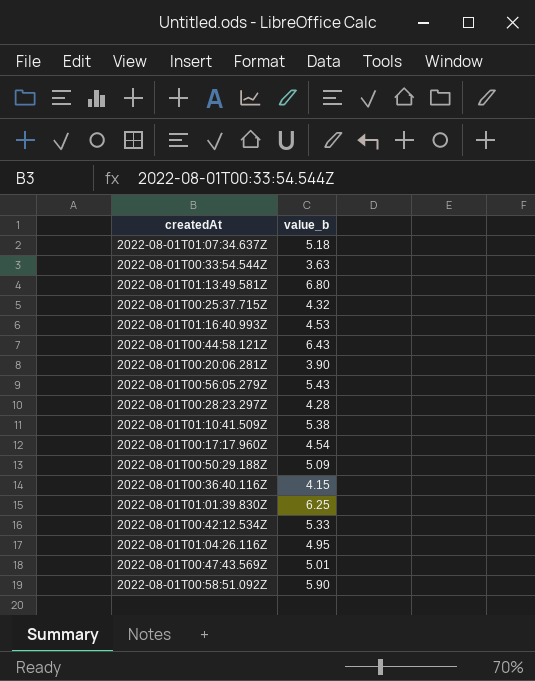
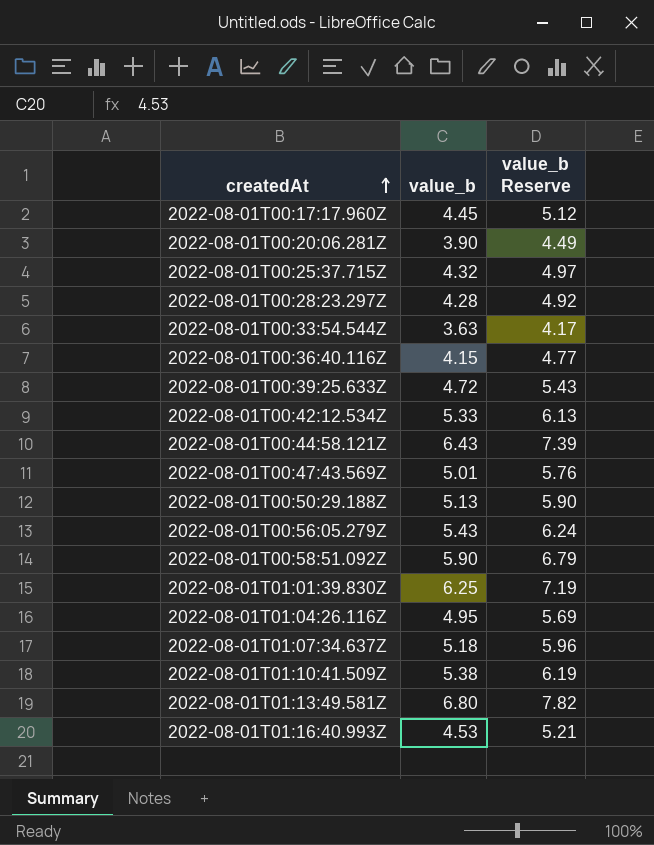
row order: none -> createdAt ascending
column value_b Reserve | formula: none -> [value_b] * 1.15
2022-08-01T00:17:17.960Z | value_b: 4.54 -> 4.45
row 2022-08-01T00:39:25.633Z: none -> 4.72 | 5.43
2022-08-01T00:50:29.188Z | value_b: 5.09 -> 5.13

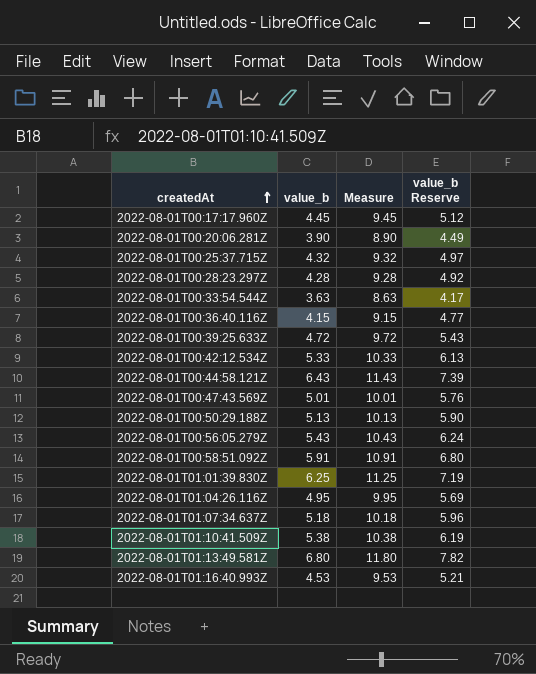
column Measure | formula: none -> [value_b] + 5
2022-08-01T00:58:51.092Z | value_b: 5.90 -> 5.91
2022-08-01T00:58:51.092Z | value_b Reserve: 6.79 -> 6.80

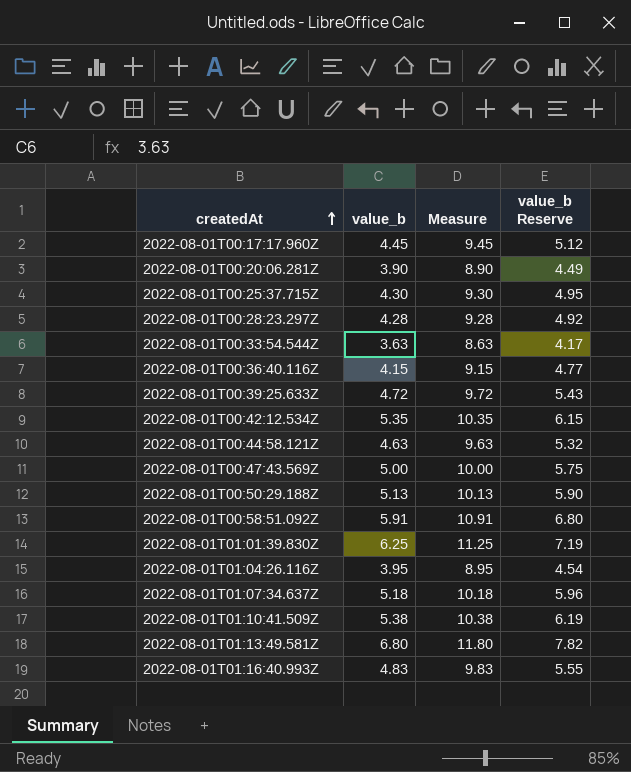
row 2022-08-01T00:56:05.279Z: 5.43 | 10.43 | 6.24 -> none
2022-08-01T00:25:37.715Z | value_b: 4.32 -> 4.30
2022-08-01T00:25:37.715Z | Measure: 9.32 -> 9.30
2022-08-01T00:25:37.715Z | value_b Reserve: 4.97 -> 4.95
2022-08-01T00:42:12.534Z | value_b: 5.33 -> 5.35
2022-08-01T00:42:12.534Z | Measure: 10.33 -> 10.35
2022-08-01T00:42:12.534Z | value_b Reserve: 6.13 -> 6.15
2022-08-01T00:44:58.121Z | value_b: 6.43 -> 4.63
2022-08-01T00:44:58.121Z | Measure: 11.43 -> 9.63
2022-08-01T00:44:58.121Z | value_b Reserve: 7.39 -> 5.32
2022-08-01T00:47:43.569Z | value_b: 5.01 -> 5.00
2022-08-01T00:47:43.569Z | Measure: 10.01 -> 10.00
2022-08-01T00:47:43.569Z | value_b Reserve: 5.76 -> 5.75
2022-08-01T01:04:26.116Z | value_b: 4.95 -> 3.95
2022-08-01T01:04:26.116Z | Measure: 9.95 -> 8.95
2022-08-01T01:04:26.116Z | value_b Reserve: 5.69 -> 4.54
2022-08-01T01:16:40.993Z | value_b: 4.53 -> 4.83
2022-08-01T01:16:40.993Z | Measure: 9.53 -> 9.83
2022-08-01T01:16:40.993Z | value_b Reserve: 5.21 -> 5.55

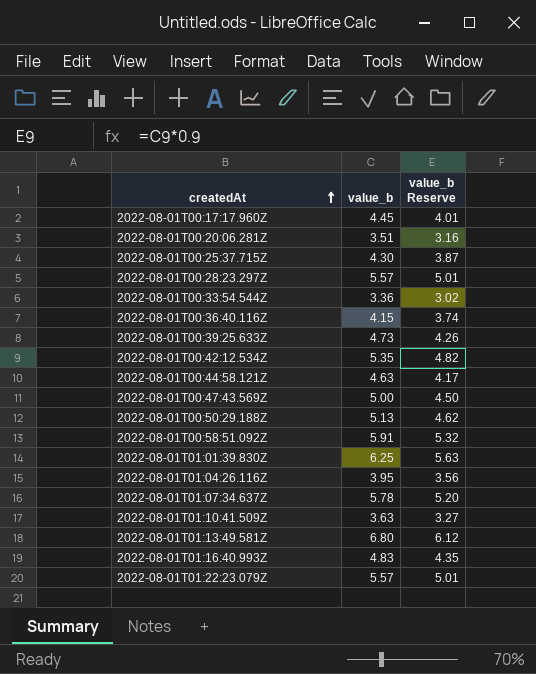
column Measure | formula: [value_b] + 5 -> none
column value_b Reserve | formula: [value_b] * 1.15 -> [value_b] * 0.9
2022-08-01T00:20:06.281Z | value_b: 3.90 -> 3.51
2022-08-01T00:28:23.297Z | value_b: 4.28 -> 5.57
2022-08-01T00:33:54.544Z | value_b: 3.63 -> 3.36
2022-08-01T00:39:25.633Z | value_b: 4.72 -> 4.73
2022-08-01T01:07:34.637Z | value_b: 5.18 -> 5.78
2022-08-01T01:10:41.509Z | value_b: 5.38 -> 3.63
row 2022-08-01T01:22:23.079Z: none -> 5.57 | 5.01

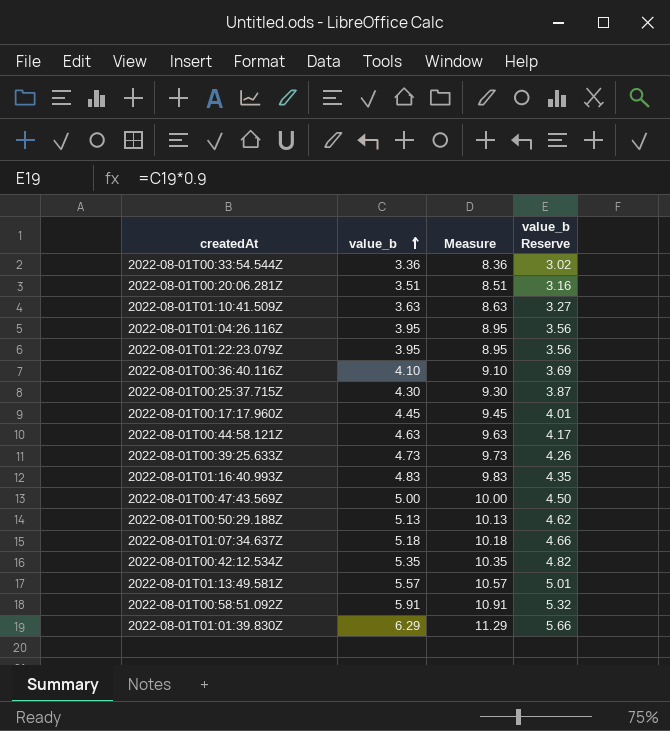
row order: createdAt ascending -> value_b ascending
column Measure | formula: none -> [value_b] + 5
row 2022-08-01T00:28:23.297Z: 5.57 | 5.01 -> none
2022-08-01T01:22:23.079Z | value_b: 5.57 -> 3.95
2022-08-01T01:22:23.079Z | value_b Reserve: 5.01 -> 3.56
2022-08-01T00:36:40.116Z | value_b: 4.15 -> 4.10
2022-08-01T00:36:40.116Z | value_b Reserve: 3.74 -> 3.69
2022-08-01T01:07:34.637Z | value_b: 5.78 -> 5.18
2022-08-01T01:07:34.637Z | value_b Reserve: 5.20 -> 4.66
2022-08-01T01:13:49.581Z | value_b: 6.80 -> 5.57
2022-08-01T01:13:49.581Z | value_b Reserve: 6.12 -> 5.01
2022-08-01T01:01:39.830Z | value_b: 6.25 -> 6.29
2022-08-01T01:01:39.830Z | value_b Reserve: 5.63 -> 5.66

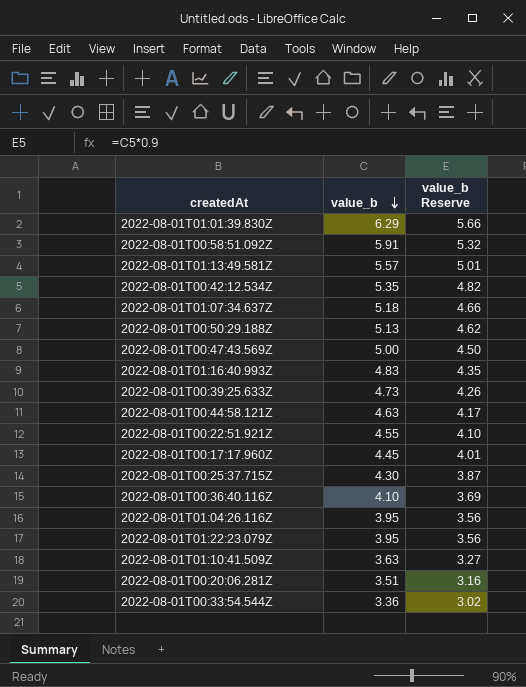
row order: value_b ascending -> value_b descending
column Measure | formula: [value_b] + 5 -> none
row 2022-08-01T00:22:51.921Z: none -> 4.55 | 4.10

